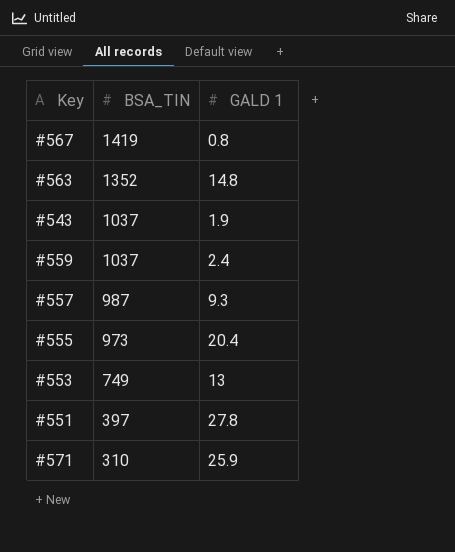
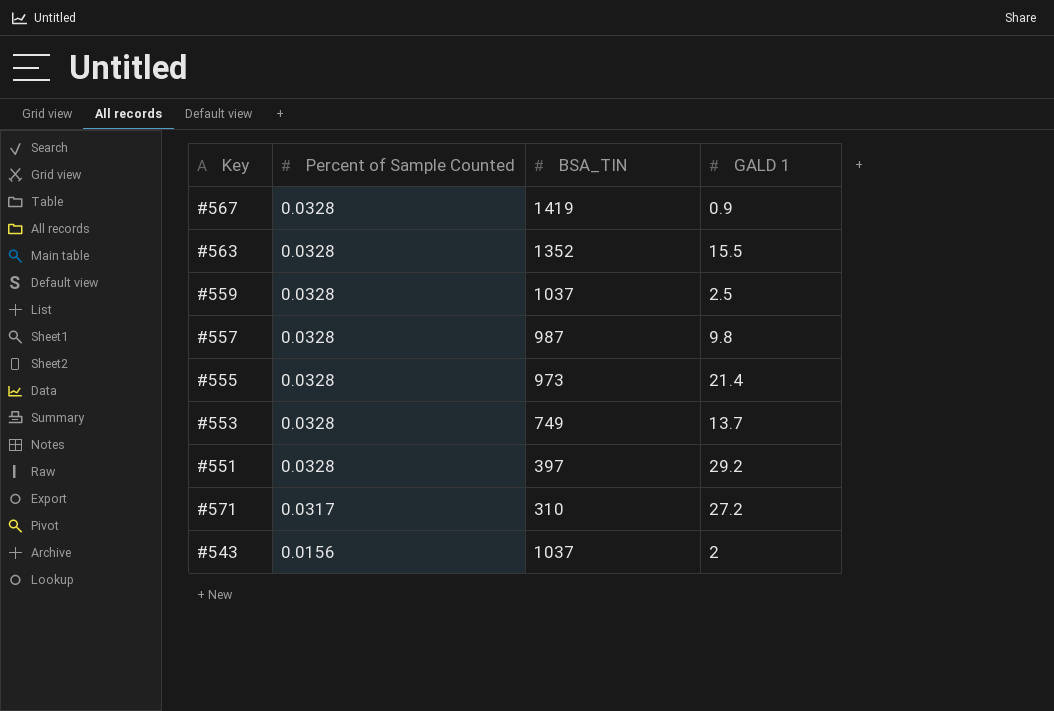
row order: BSA_TIN descending -> Percent of Sample Counted descending
column Percent of Sample Counted | position: none -> 2
#567 | GALD 1: 0.8 -> 0.9
#563 | GALD 1: 14.8 -> 15.5
#559 | GALD 1: 2.4 -> 2.5
#557 | GALD 1: 9.3 -> 9.8
#555 | GALD 1: 20.4 -> 21.4
#553 | GALD 1: 13 -> 13.7
#551 | GALD 1: 27.8 -> 29.2
#571 | GALD 1: 25.9 -> 27.2
#543 | GALD 1: 1.9 -> 2

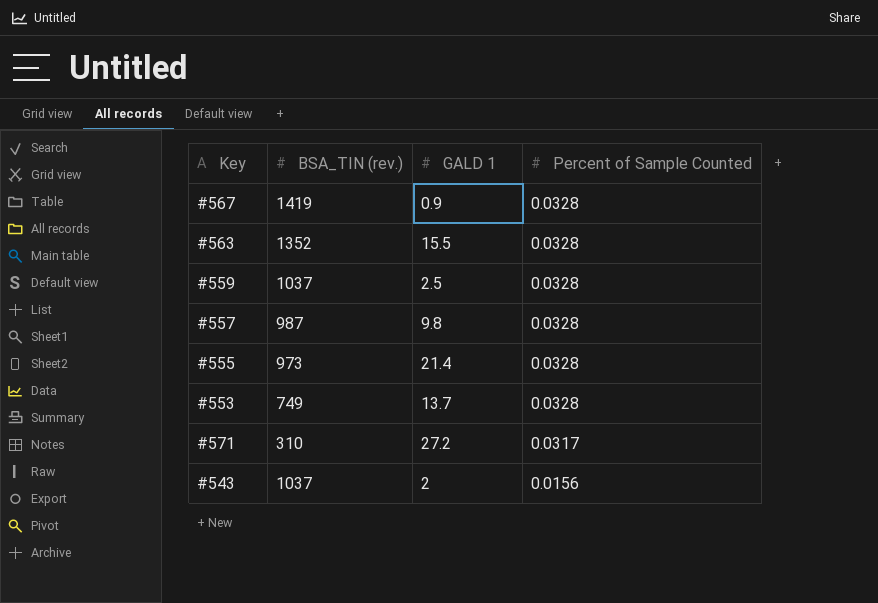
column name: BSA_TIN -> BSA_TIN (rev.)
column Percent of Sample Counted | position: 2 -> 4
row #551: 0.0328 | 397 | 29.2 -> none

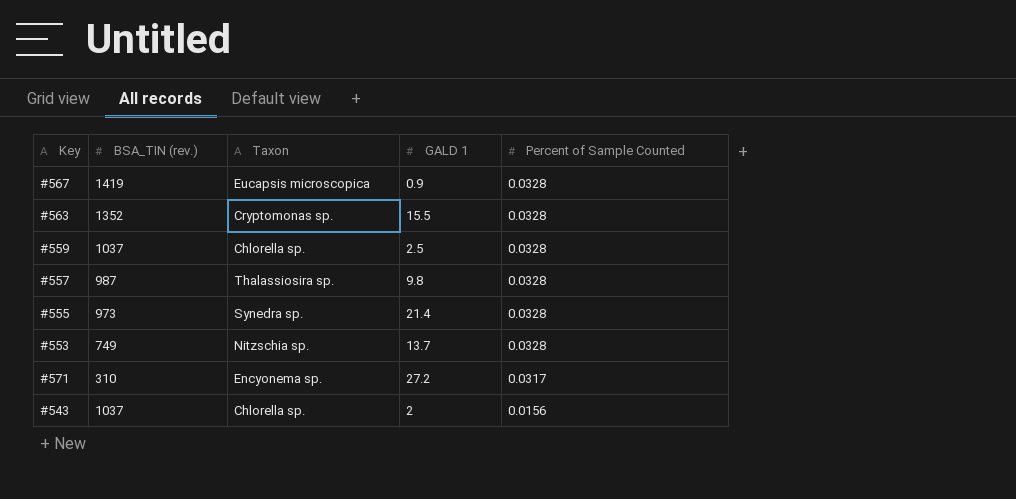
column Taxon | position: none -> 3

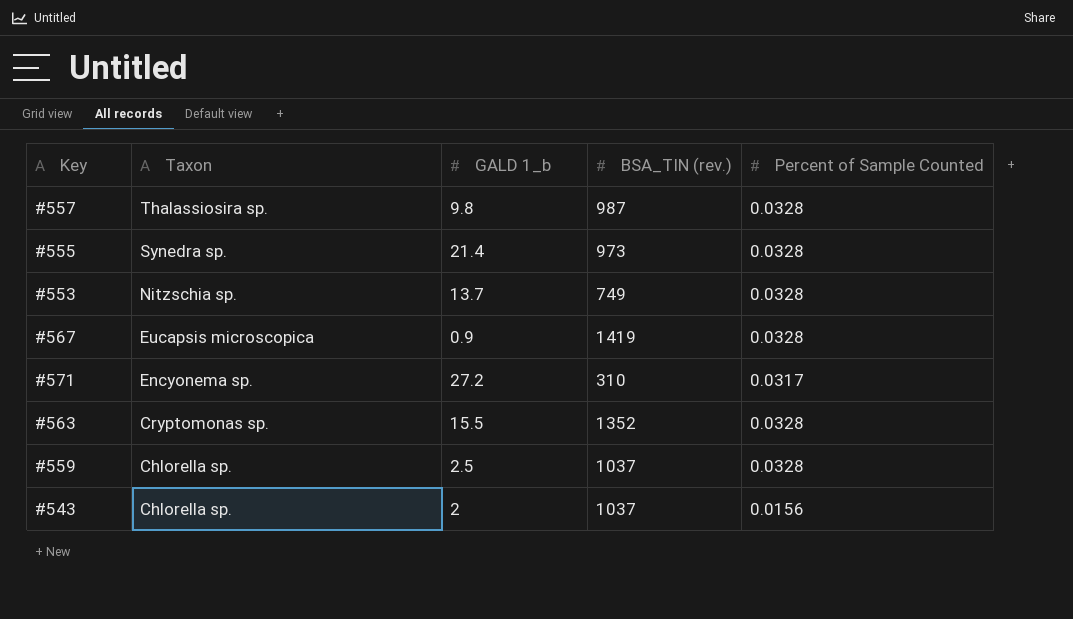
row order: Percent of Sample Counted descending -> Taxon descending
column name: GALD 1 -> GALD 1_b
column BSA_TIN (rev.) | position: 2 -> 4

